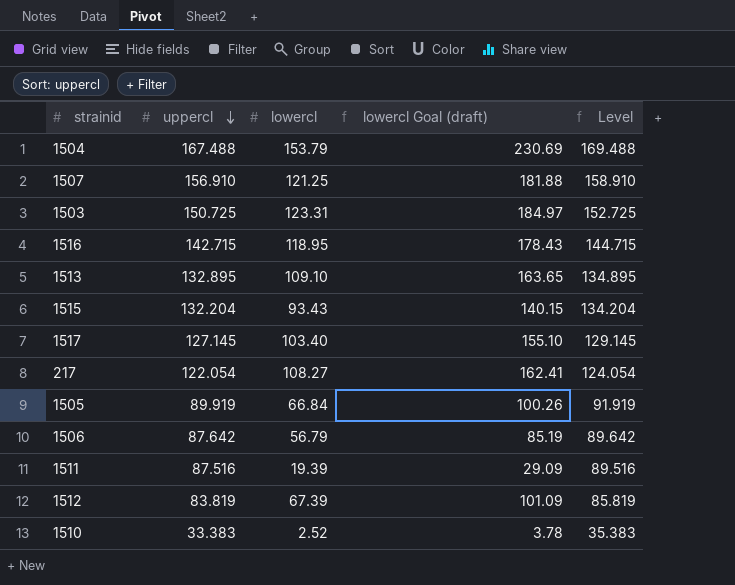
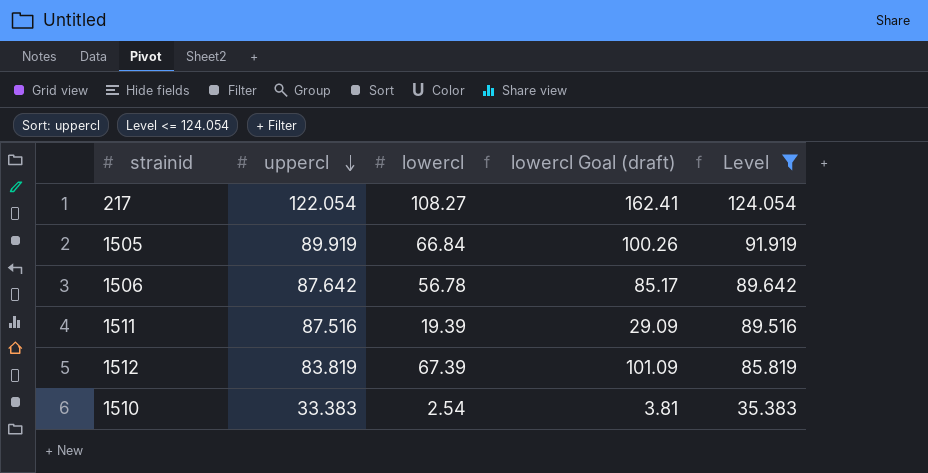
filter: none -> Level <= 124.054
1506 | lowercl: 56.79 -> 56.78
1506 | lowercl Goal (draft): 85.19 -> 85.17
1510 | lowercl: 2.52 -> 2.54
1510 | lowercl Goal (draft): 3.78 -> 3.81

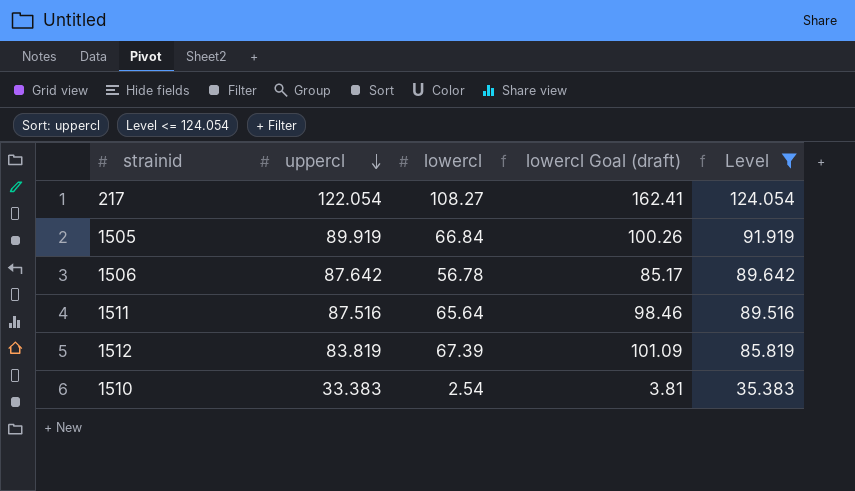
1511 | lowercl: 19.39 -> 65.64
1511 | lowercl Goal (draft): 29.09 -> 98.46

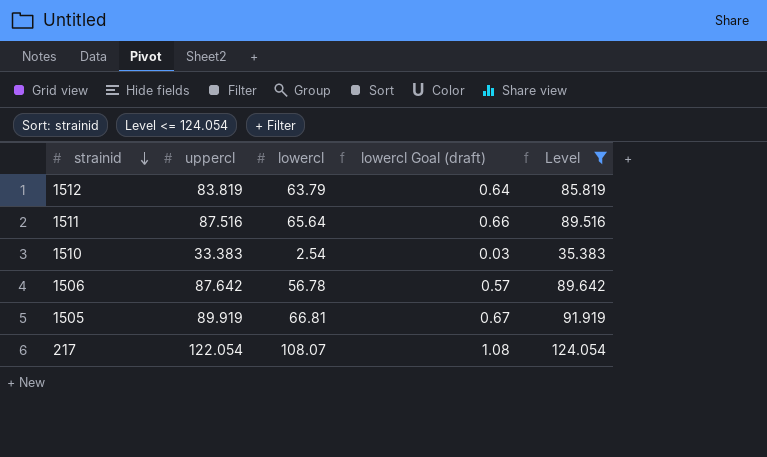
row order: uppercl descending -> strainid descending
column lowercl Goal (draft) | formula: [lowercl] * 1.5 -> [lowercl] * 0.01
1512 | lowercl: 67.39 -> 63.79
1505 | lowercl: 66.84 -> 66.81
217 | lowercl: 108.27 -> 108.07

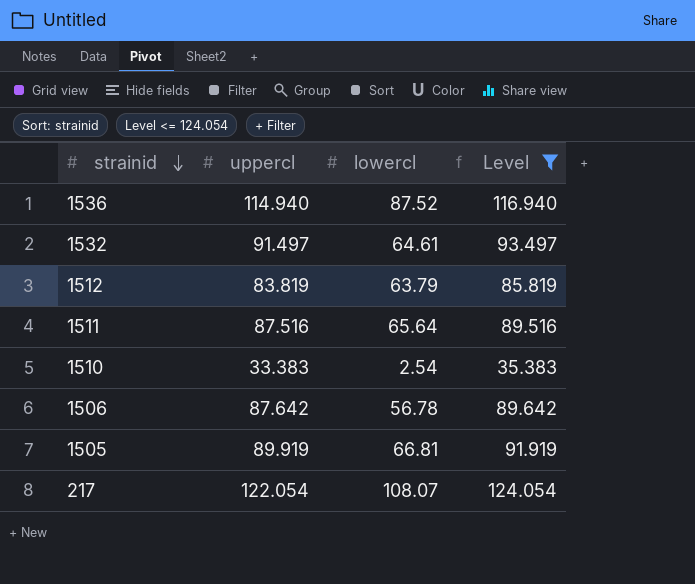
column lowercl Goal (draft) | formula: [lowercl] * 0.01 -> none
row 1536: none -> 114.940 | 87.52 | 116.940
row 1532: none -> 91.497 | 64.61 | 93.497

